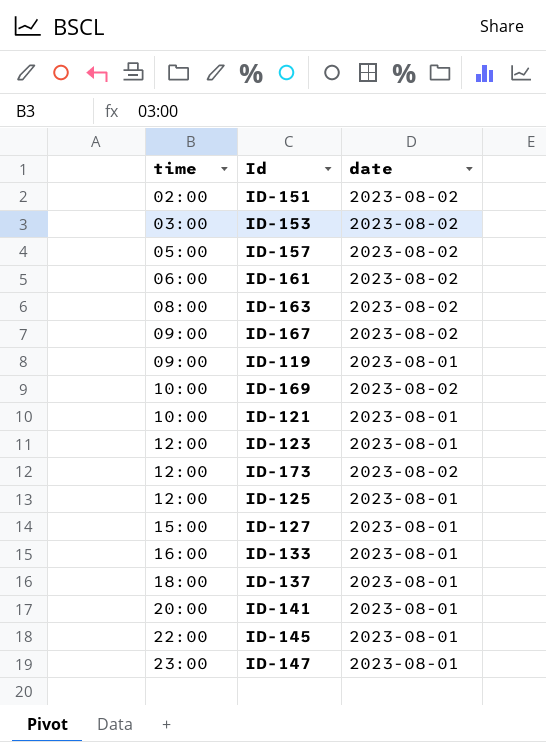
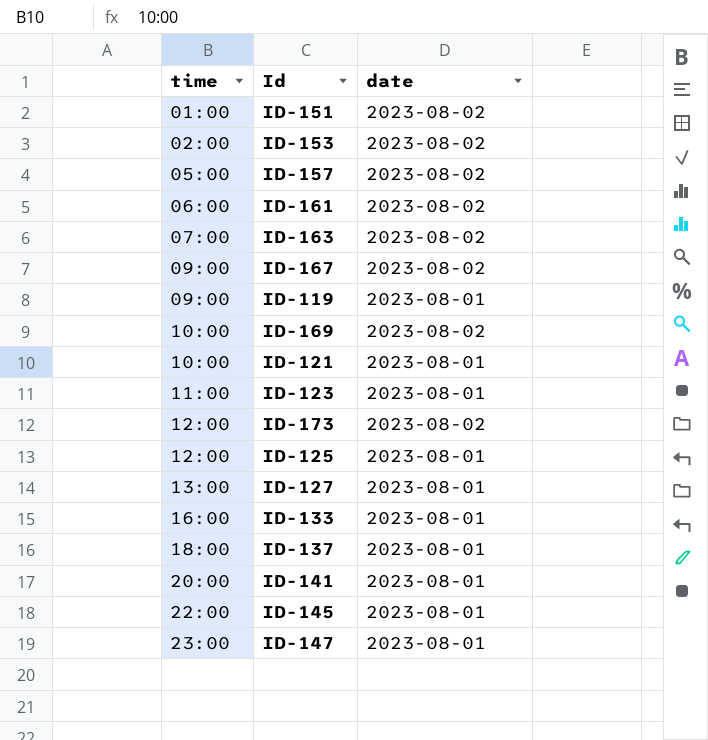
ID-151 | time: 02:00 -> 01:00
ID-153 | time: 03:00 -> 02:00
ID-163 | time: 08:00 -> 07:00
ID-123 | time: 12:00 -> 11:00
ID-127 | time: 15:00 -> 13:00

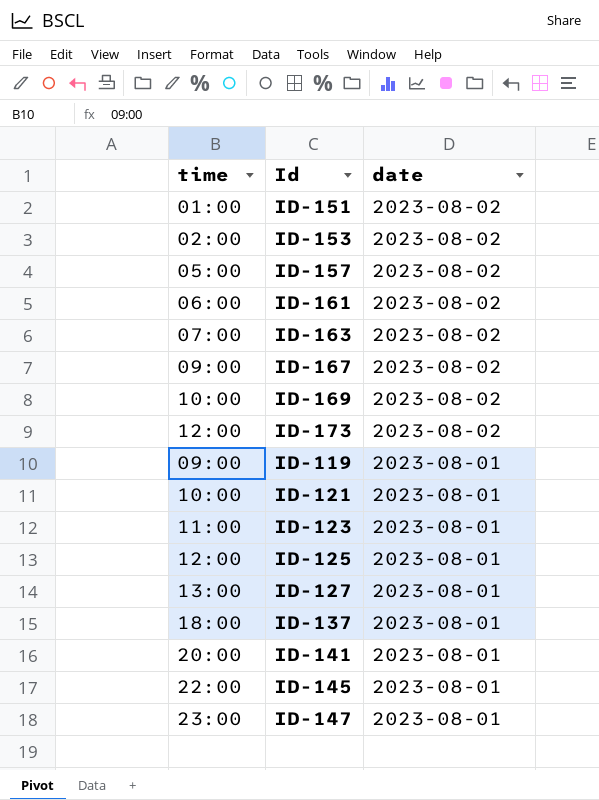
row order: time ascending -> date descending
row ID-133: 16:00 | 2023-08-01 -> none

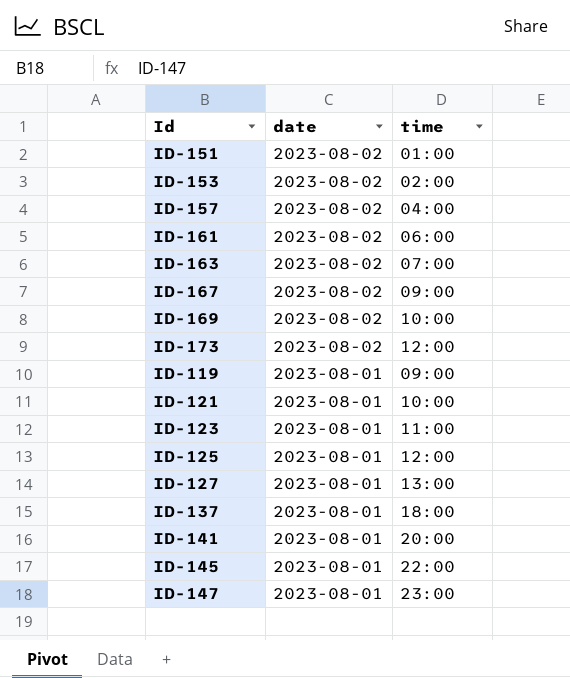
column time | position: 1 -> 3
ID-157 | time: 05:00 -> 04:00

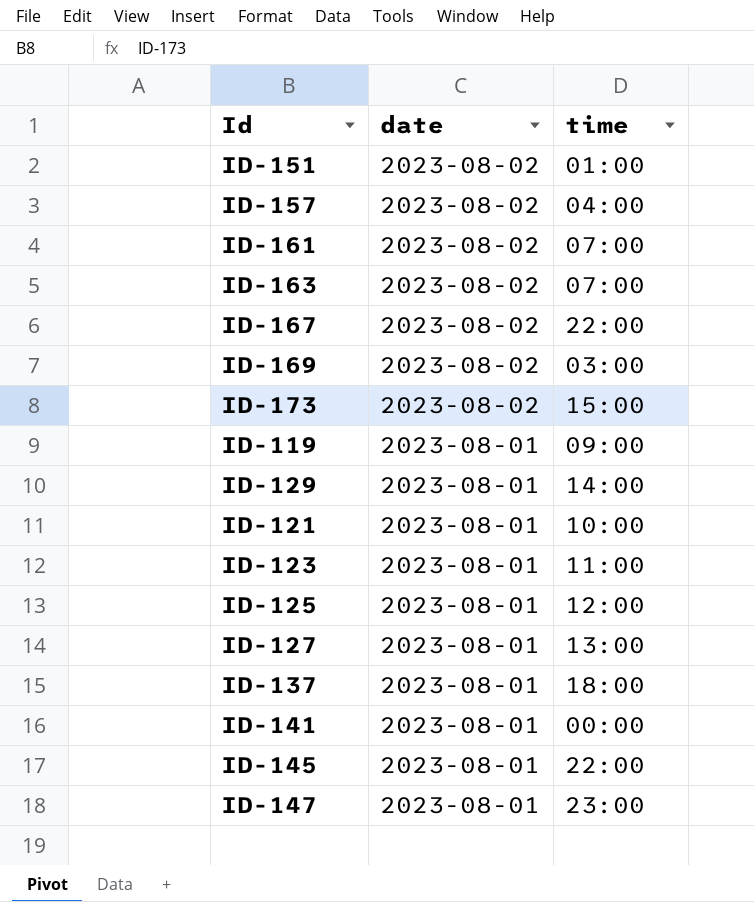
row ID-153: 2023-08-02 | 02:00 -> none
ID-161 | time: 06:00 -> 07:00
ID-167 | time: 09:00 -> 22:00
ID-169 | time: 10:00 -> 03:00
ID-173 | time: 12:00 -> 15:00
row ID-129: none -> 2023-08-01 | 14:00
ID-141 | time: 20:00 -> 00:00

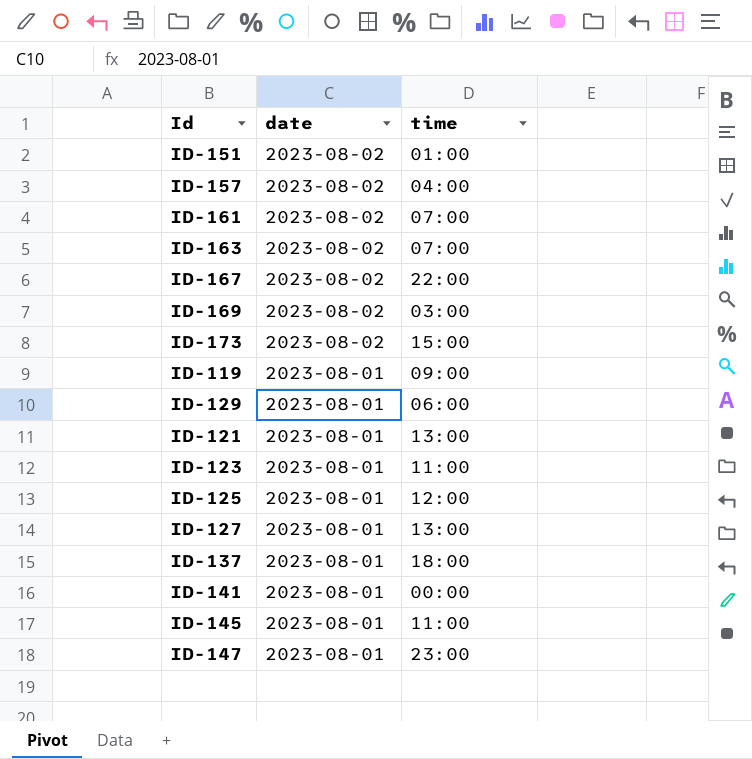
ID-129 | time: 14:00 -> 06:00
ID-121 | time: 10:00 -> 13:00
ID-145 | time: 22:00 -> 11:00

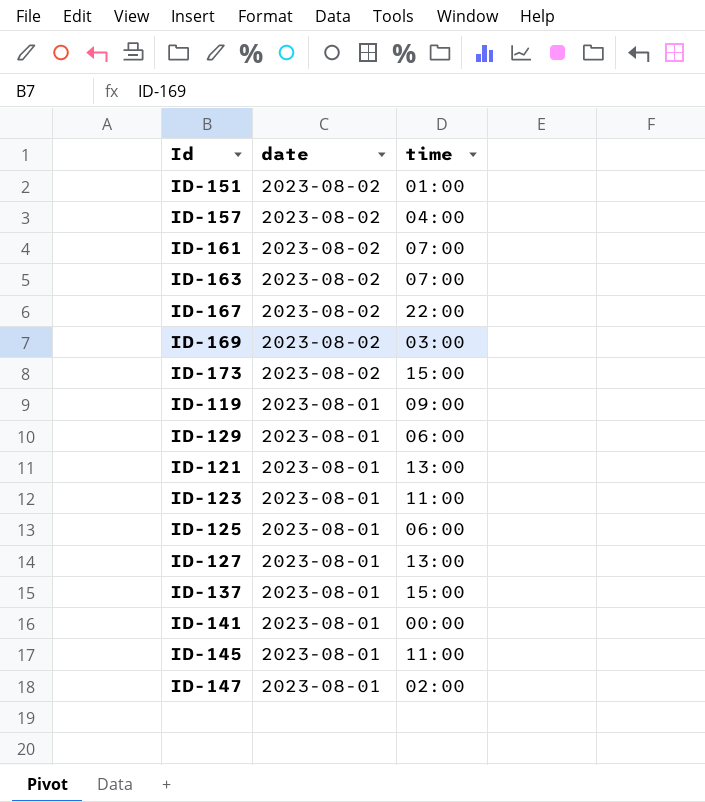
ID-125 | time: 12:00 -> 06:00
ID-137 | time: 18:00 -> 15:00
ID-147 | time: 23:00 -> 02:00

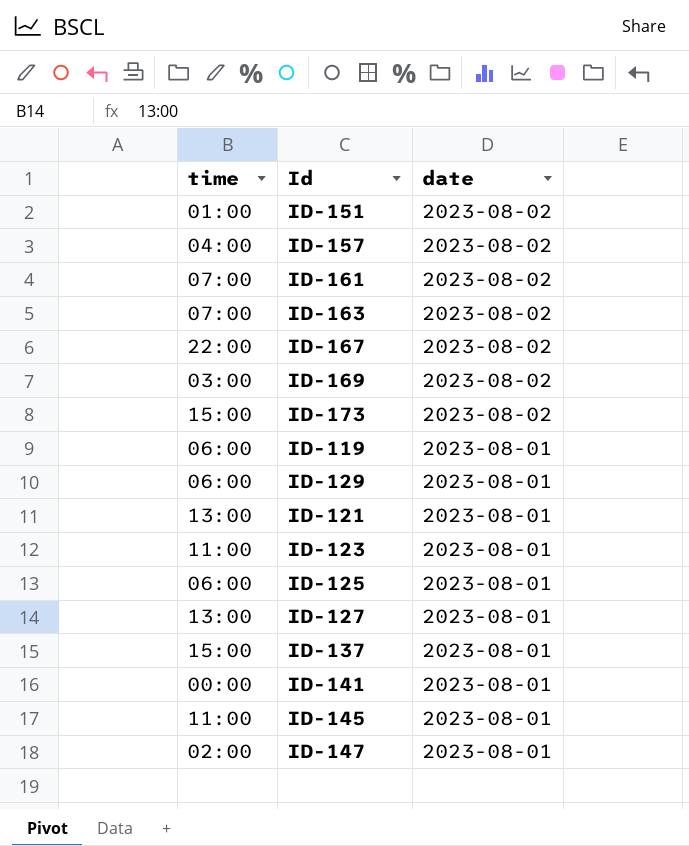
column time | position: 3 -> 1
ID-119 | time: 09:00 -> 06:00

